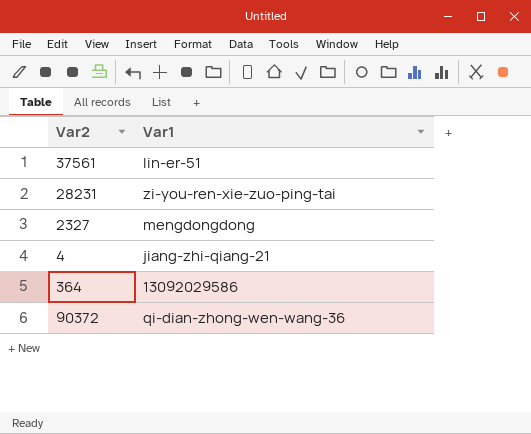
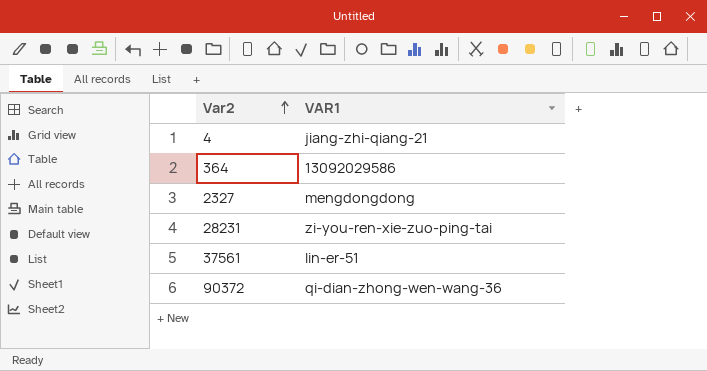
row order: none -> Var2 ascending
column name: Var1 -> VAR1

